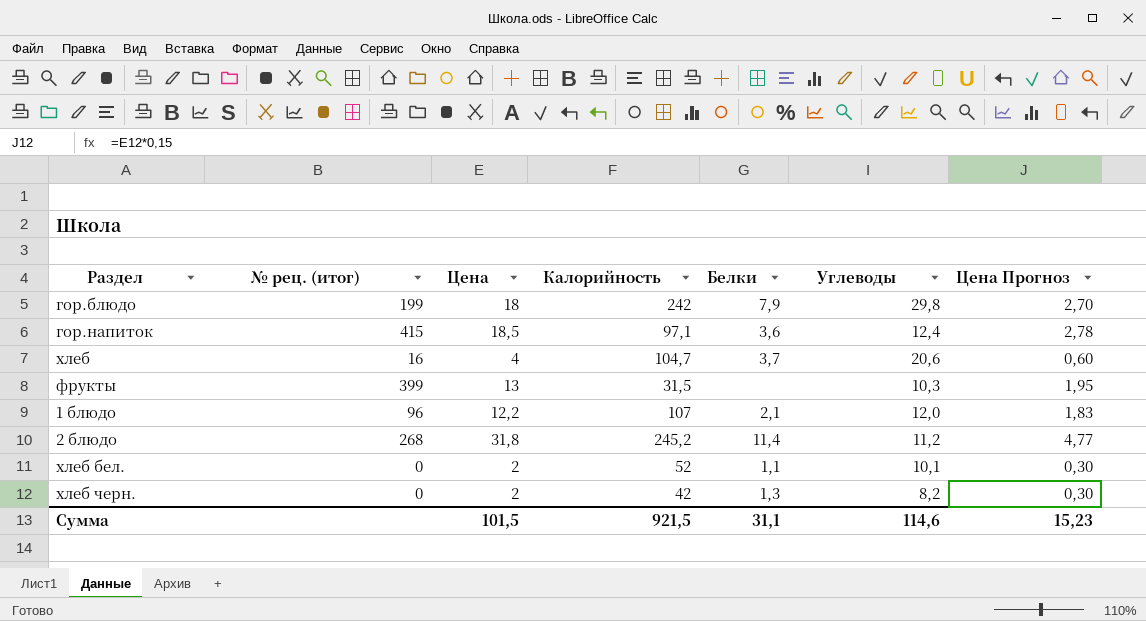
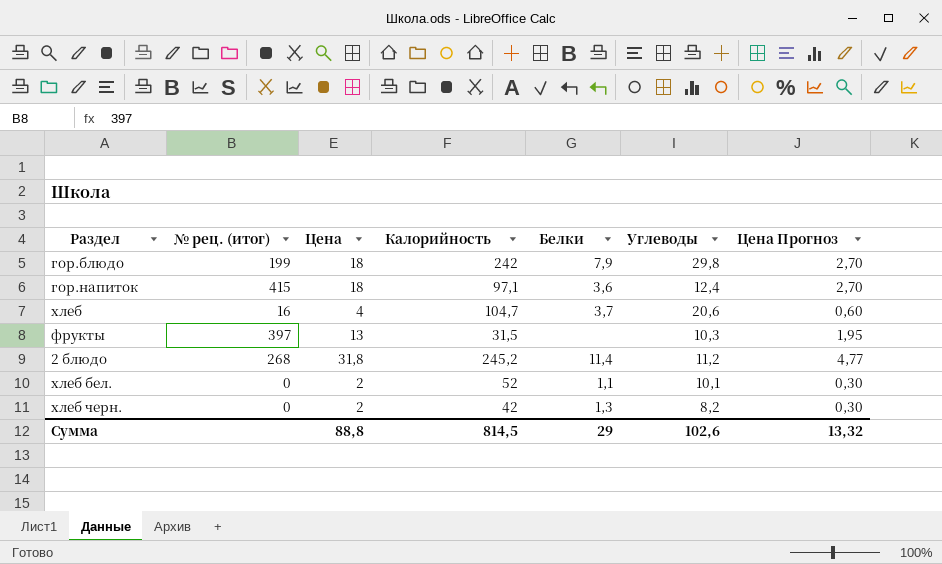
row 1 блюдо: 96 | 12,2 | 107 | 2,1 | 12,0 | 1,83 -> none
гор.напиток | Цена: 18,5 -> 18
гор.напиток | Цена Прогноз: 2,78 -> 2,70
фрукты | № рец. (итог): 399 -> 397
Сумма | Цена: 101,5 -> 88,8
Сумма | Калорийность: 921,5 -> 814,5
Сумма | Белки: 31,1 -> 29
Сумма | Углеводы: 114,6 -> 102,6
Сумма | Цена Прогноз: 15,23 -> 13,32

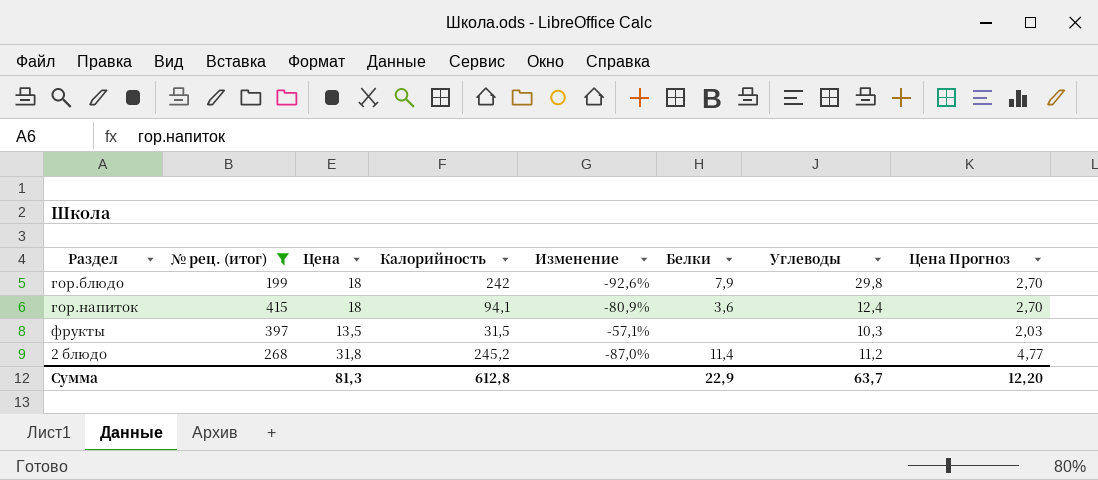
filter: none -> № рец. (итог) >= 199
column Изменение | formula: none -> ([Цена] - [Калорийность]) / [Калорийность]
гор.напиток | Калорийность: 97,1 -> 94,1
фрукты | Цена: 13 -> 13,5
фрукты | Цена Прогноз: 1,95 -> 2,03
Сумма | Цена: 88,8 -> 81,3
Сумма | Калорийность: 814,5 -> 612,8
Сумма | Белки: 29 -> 22,9
Сумма | Углеводы: 102,6 -> 63,7
Сумма | Цена Прогноз: 13,32 -> 12,20

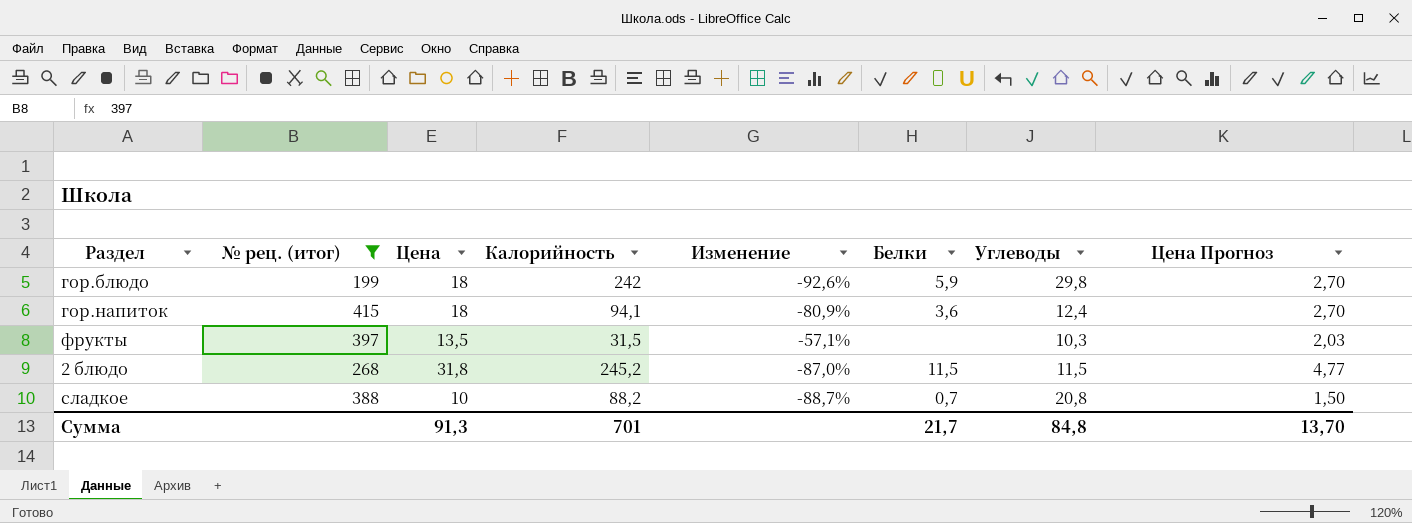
гор.блюдо | Белки: 7,9 -> 5,9
2 блюдо | Белки: 11,4 -> 11,5
2 блюдо | Углеводы: 11,2 -> 11,5
row сладкое: none -> 388 | 10 | 88,2 | -88,7% | 0,7 | 20,8 | 1,50
Сумма | Цена: 81,3 -> 91,3
Сумма | Калорийность: 612,8 -> 701
Сумма | Белки: 22,9 -> 21,7
Сумма | Углеводы: 63,7 -> 84,8
Сумма | Цена Прогноз: 12,20 -> 13,70

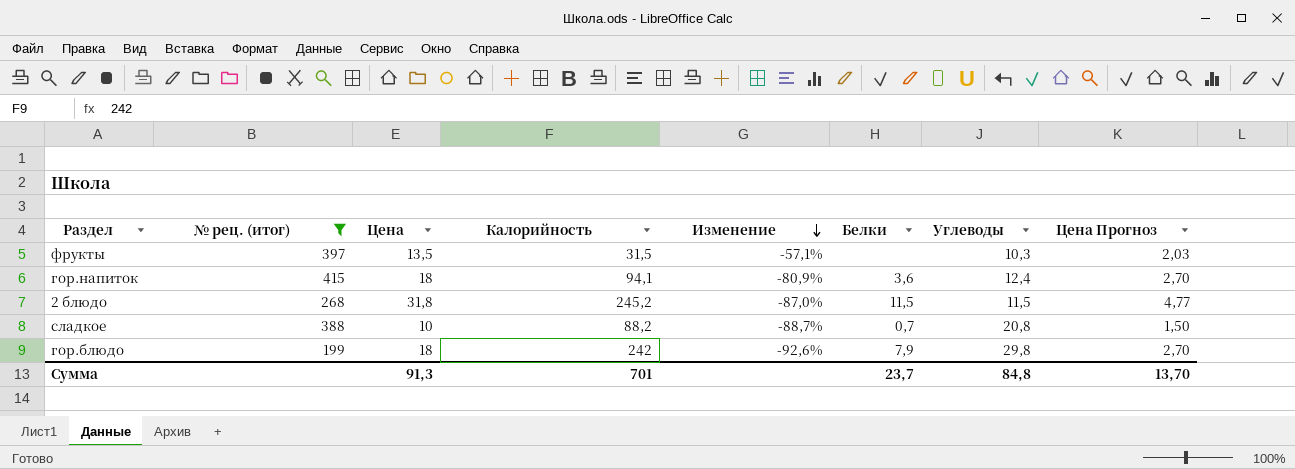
row order: none -> Изменение descending
гор.блюдо | Белки: 5,9 -> 7,9
Сумма | Белки: 21,7 -> 23,7

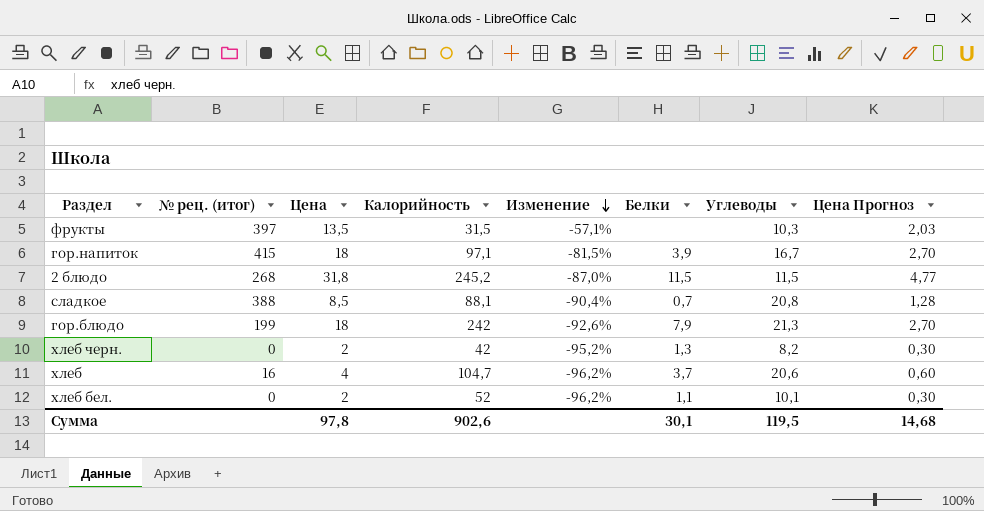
filter: № рец. (итог) >= 199 -> none
гор.напиток | Калорийность: 94,1 -> 97,1
гор.напиток | Изменение: -80,9% -> -81,5%
гор.напиток | Белки: 3,6 -> 3,9
гор.напиток | Углеводы: 12,4 -> 16,7
сладкое | Цена: 10 -> 8,5
сладкое | Калорийность: 88,2 -> 88,1
сладкое | Изменение: -88,7% -> -90,4%
сладкое | Цена Прогноз: 1,50 -> 1,28
гор.блюдо | Углеводы: 29,8 -> 21,3
Сумма | Цена: 91,3 -> 97,8
Сумма | Калорийность: 701 -> 902,6
Сумма | Белки: 23,7 -> 30,1
Сумма | Углеводы: 84,8 -> 119,5
Сумма | Цена Прогноз: 13,70 -> 14,68

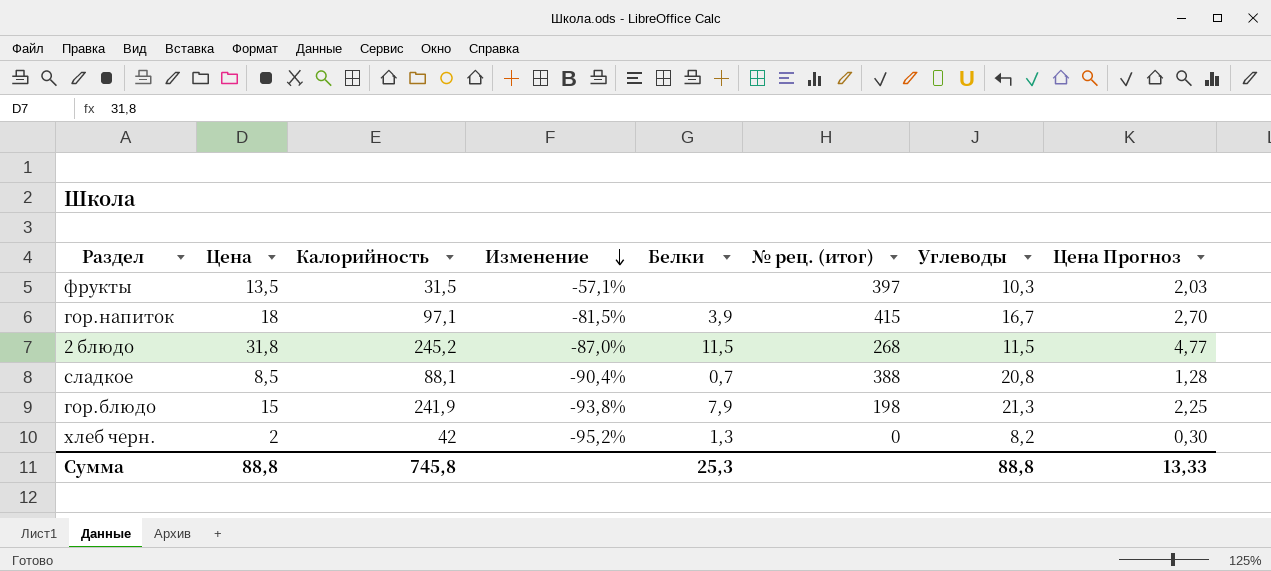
column № рец. (итог) | position: 2 -> 6
row хлеб: 16 | 4 | 104,7 | -96,2% | 3,7 | 20,6 | 0,60 -> none
row хлеб бел.: 0 | 2 | 52 | -96,2% | 1,1 | 10,1 | 0,30 -> none
гор.блюдо | Цена: 18 -> 15
гор.блюдо | Калорийность: 242 -> 241,9
гор.блюдо | Изменение: -92,6% -> -93,8%
гор.блюдо | № рец. (итог): 199 -> 198
гор.блюдо | Цена Прогноз: 2,70 -> 2,25
Сумма | Цена: 97,8 -> 88,8
Сумма | Калорийность: 902,6 -> 745,8
Сумма | Белки: 30,1 -> 25,3
Сумма | Углеводы: 119,5 -> 88,8
Сумма | Цена Прогноз: 14,68 -> 13,33

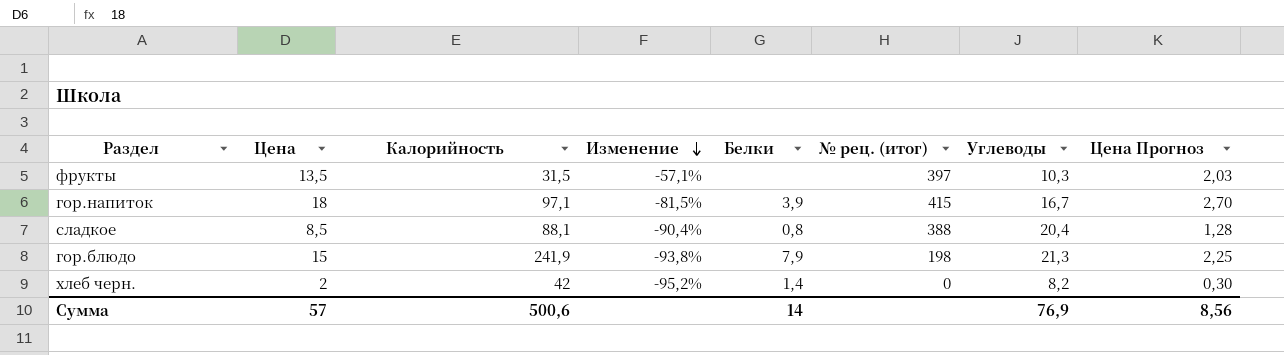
row 2 блюдо: 31,8 | 245,2 | -87,0% | 11,5 | 268 | 11,5 | 4,77 -> none
сладкое | Белки: 0,7 -> 0,8
сладкое | Углеводы: 20,8 -> 20,4
хлеб черн. | Белки: 1,3 -> 1,4
Сумма | Цена: 88,8 -> 57
Сумма | Калорийность: 745,8 -> 500,6
Сумма | Белки: 25,3 -> 14
Сумма | Углеводы: 88,8 -> 76,9
Сумма | Цена Прогноз: 13,33 -> 8,56

